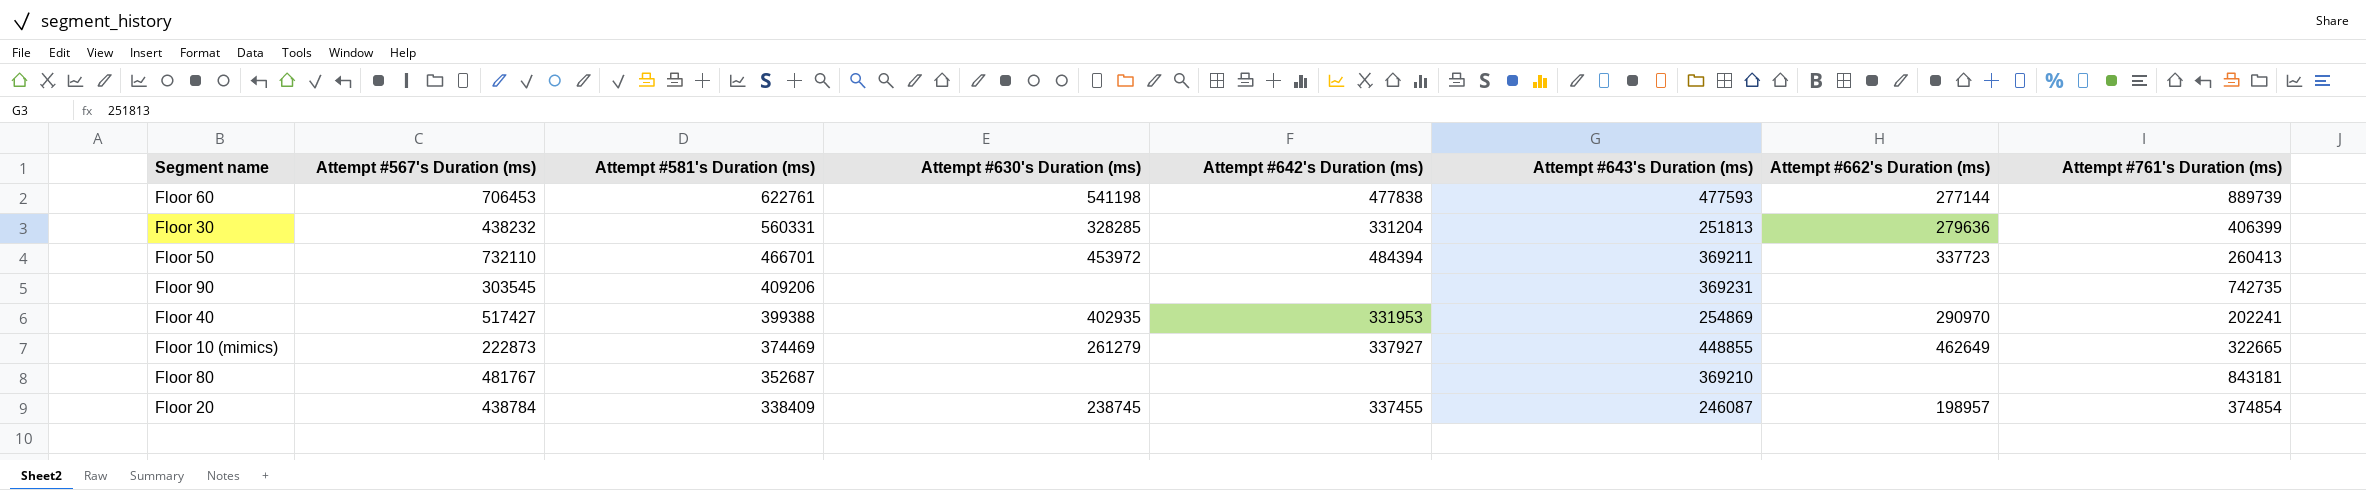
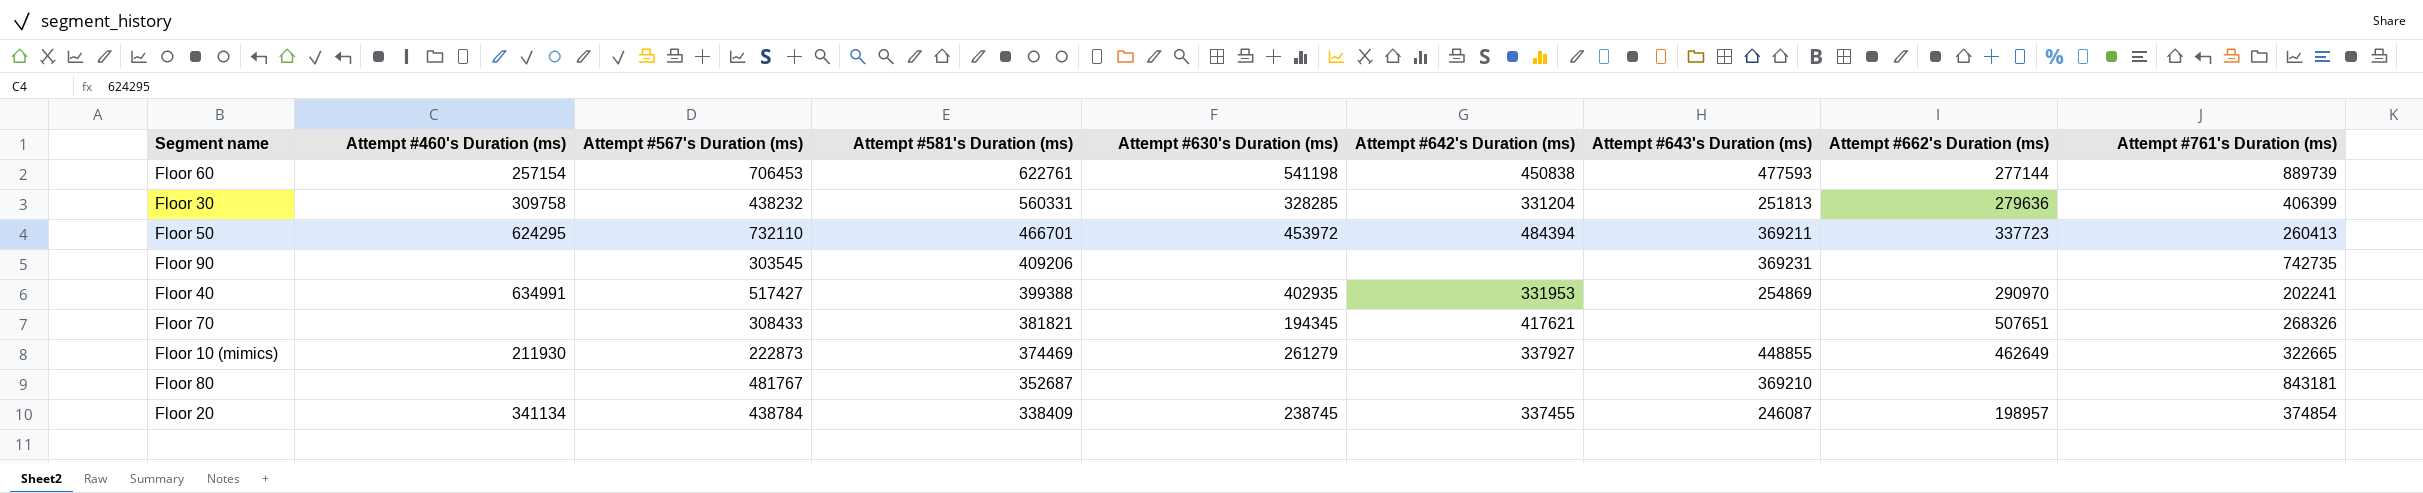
column Attempt #460's Duration (ms) | position: none -> 2
Floor 60 | Attempt #642's Duration (ms): 477838 -> 450838
row Floor 70: none -> none | 308433 | 381821 | 194345 | 417621 | none | 507651 | 268326

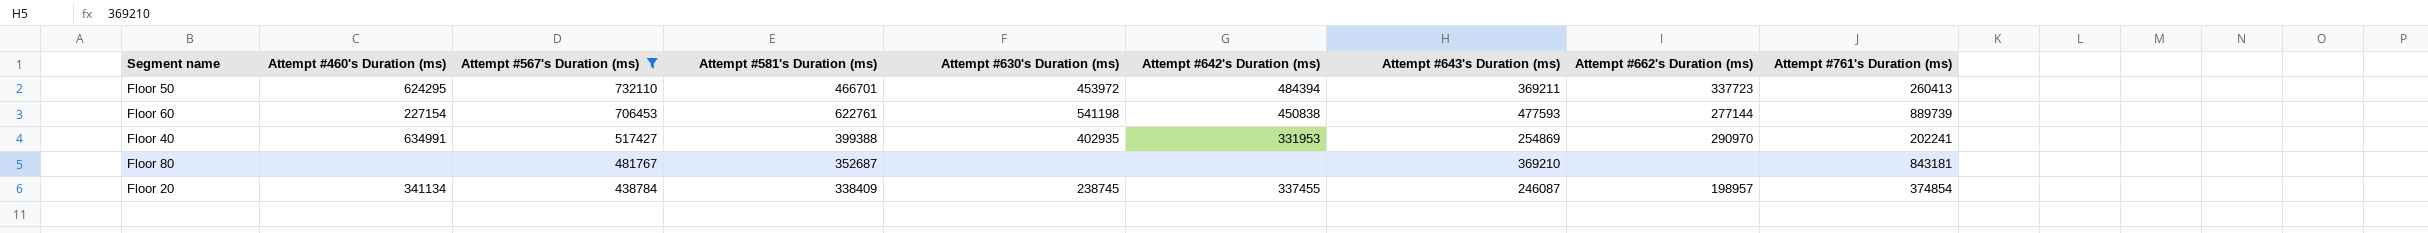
filter: none -> Attempt #567's Duration (ms) >= 438784
row order: Attempt #581's Duration (ms) descending -> Attempt #567's Duration (ms) descending
Floor 60 | Attempt #460's Duration (ms): 257154 -> 227154

